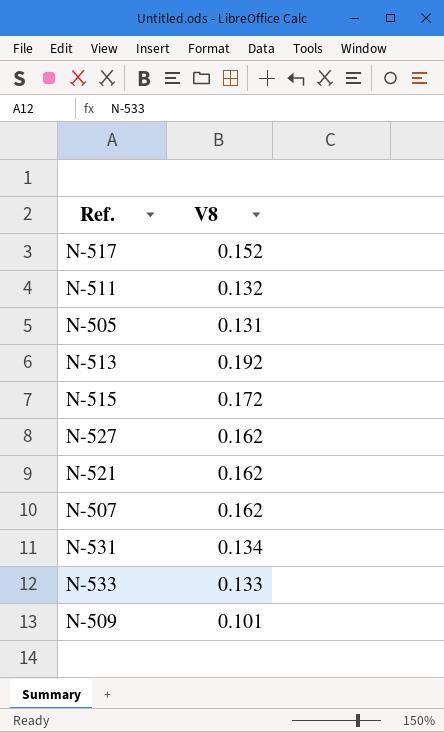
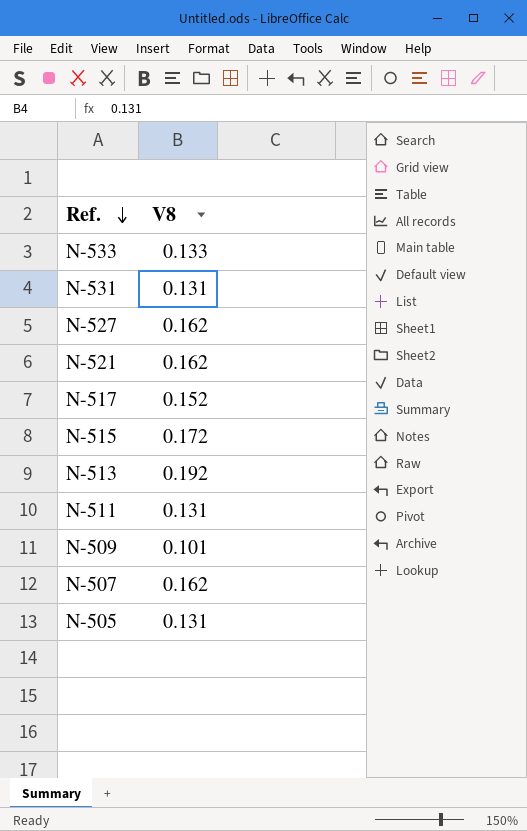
row order: none -> Ref. descending
N-531 | V8: 0.134 -> 0.131
N-511 | V8: 0.132 -> 0.131

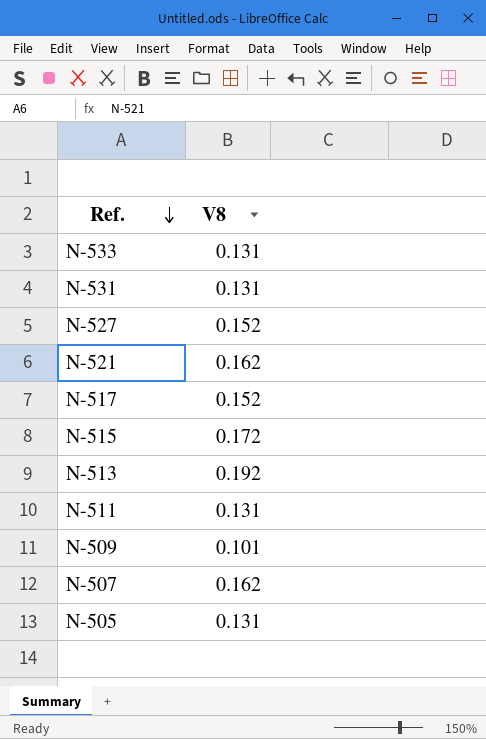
N-533 | V8: 0.133 -> 0.131
N-527 | V8: 0.162 -> 0.152

